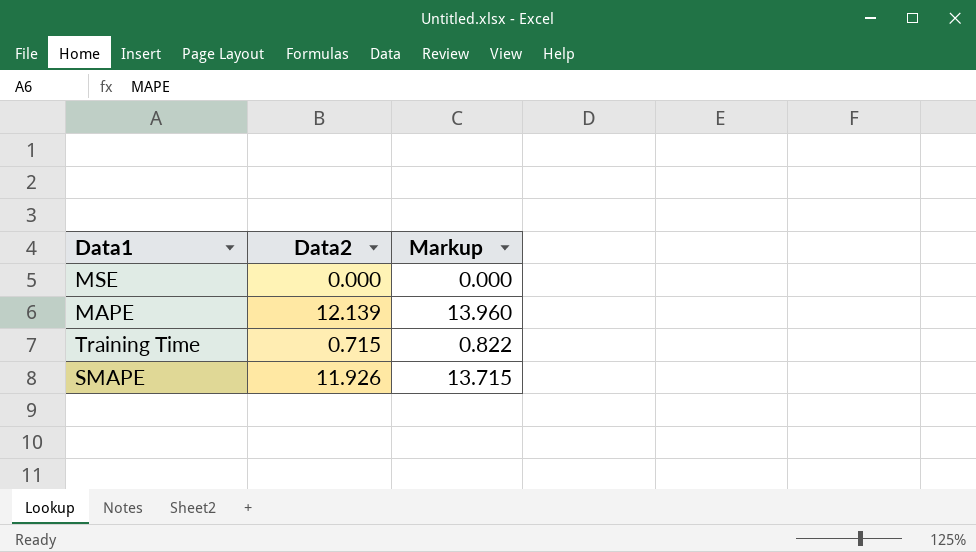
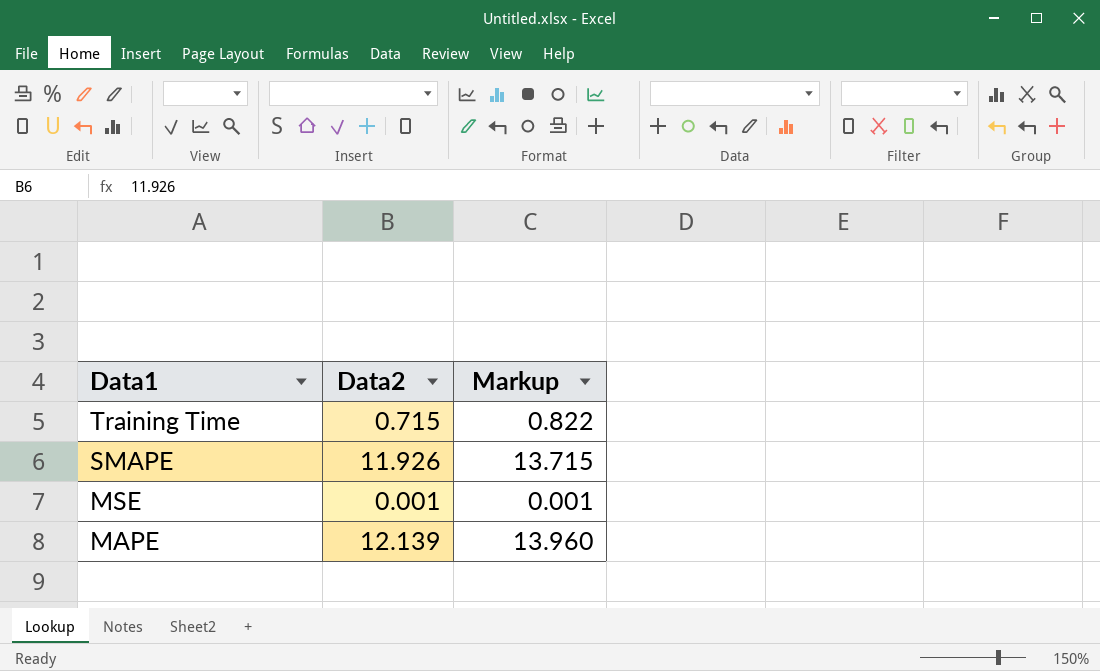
row order: none -> Data1 descending
MSE | Data2: 0.000 -> 0.001
MSE | Markup: 0.000 -> 0.001

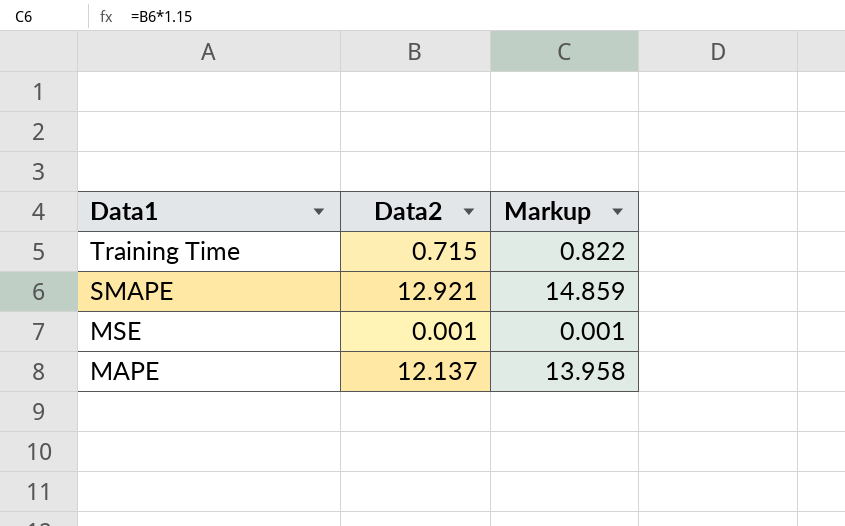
SMAPE | Data2: 11.926 -> 12.921
SMAPE | Markup: 13.715 -> 14.859
MAPE | Data2: 12.139 -> 12.137
MAPE | Markup: 13.960 -> 13.958

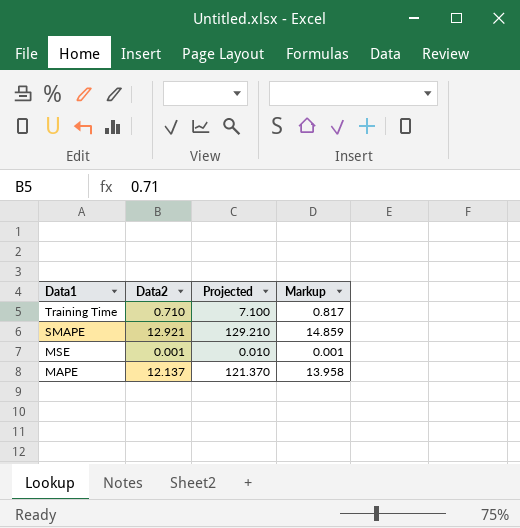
column Projected | formula: none -> [Data2] * 10
Training Time | Data2: 0.715 -> 0.710
Training Time | Markup: 0.822 -> 0.817

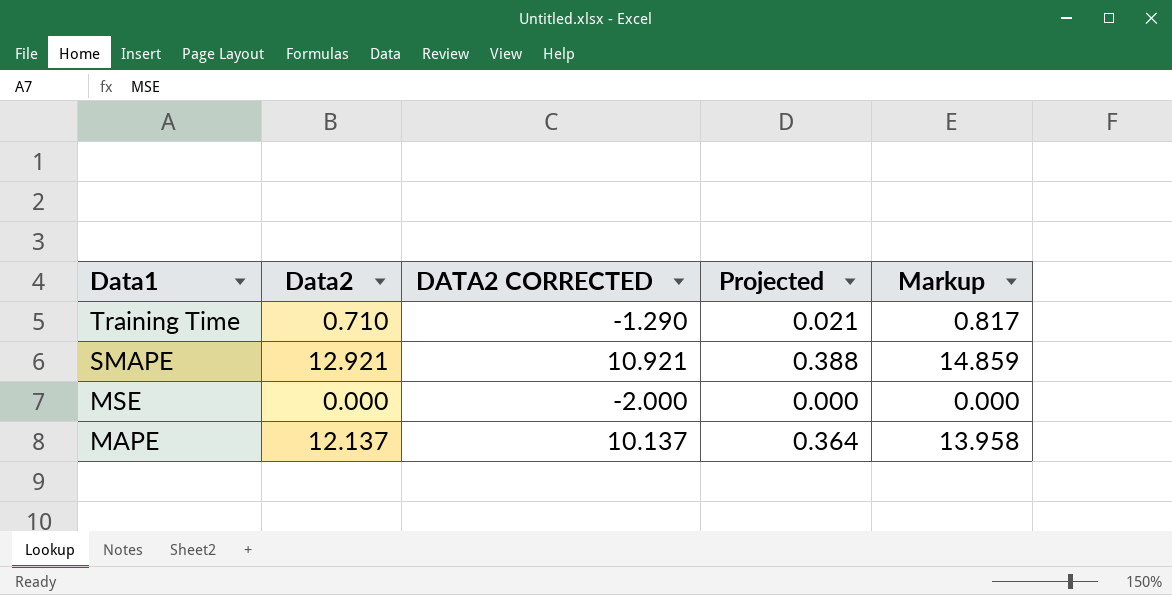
column DATA2 CORRECTED | formula: none -> [Data2] - 2
column Projected | formula: [Data2] * 10 -> [Data2] * 0.03
MSE | Data2: 0.001 -> 0.000
MSE | Markup: 0.001 -> 0.000

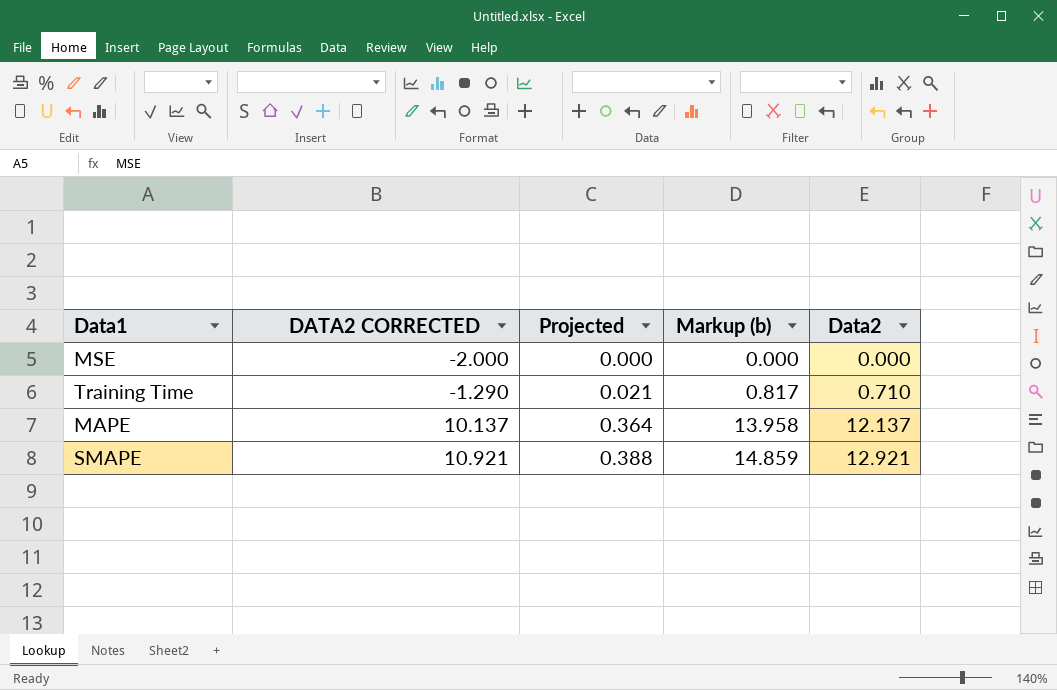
row order: Data1 descending -> DATA2 CORRECTED ascending
column name: Markup -> Markup (b)
column Data2 | position: 2 -> 5

